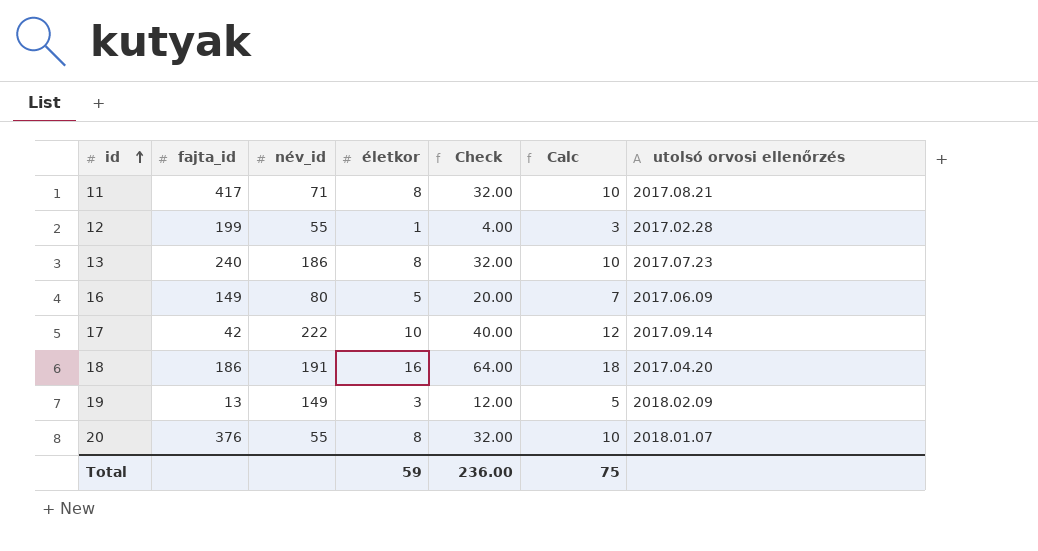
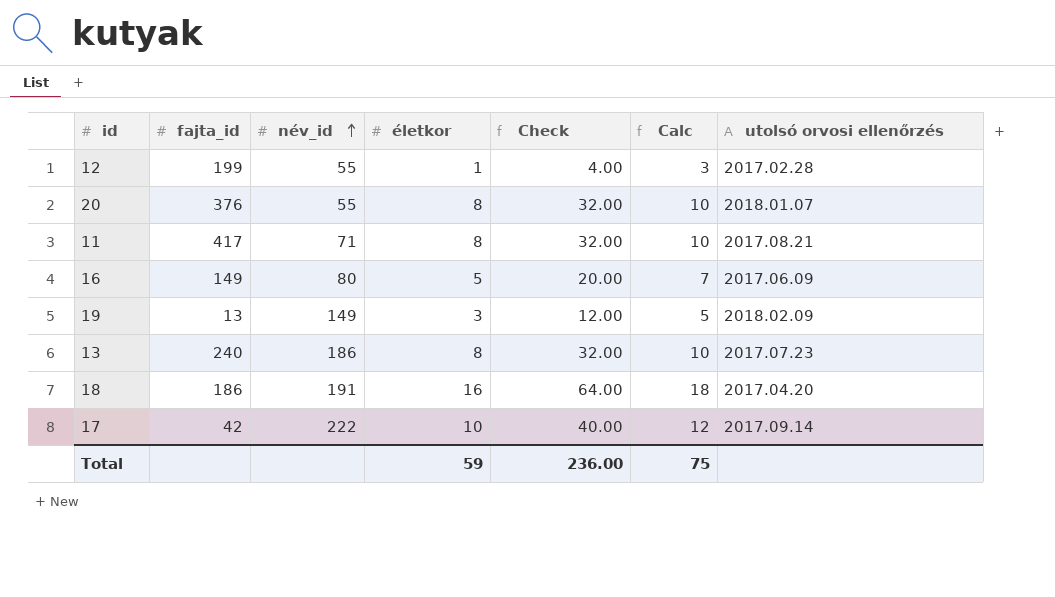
row order: id ascending -> név_id ascending

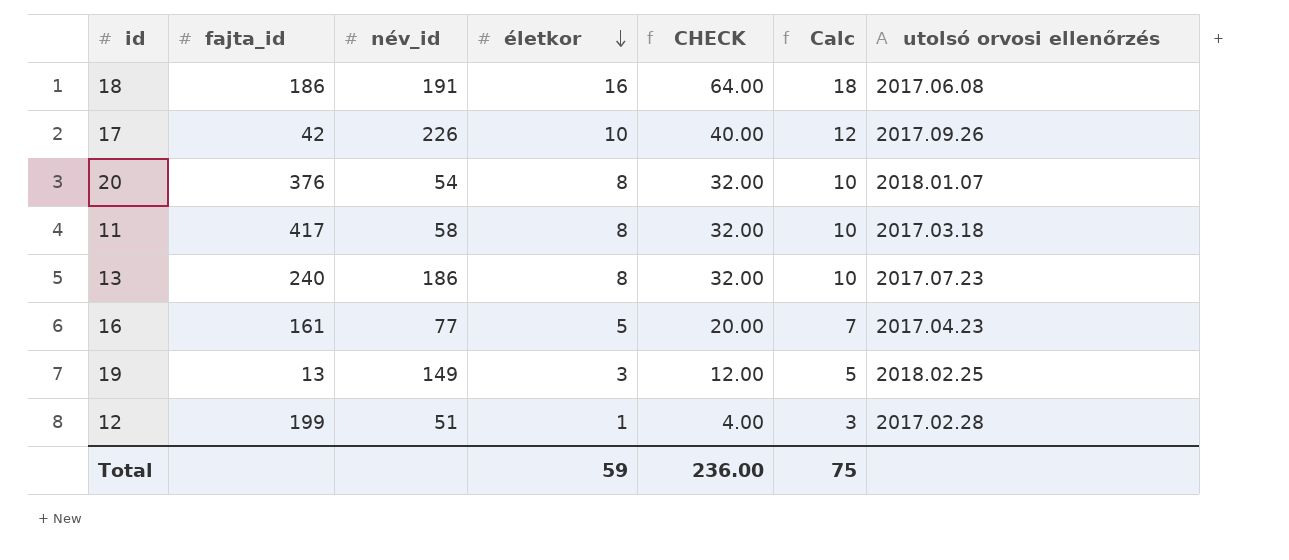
row order: név_id ascending -> életkor descending
column name: Check -> CHECK
18 | utolsó orvosi ellenőrzés: 2017.04.20 -> 2017.06.08
17 | név_id: 222 -> 226
17 | utolsó orvosi ellenőrzés: 2017.09.14 -> 2017.09.26
20 | név_id: 55 -> 54
11 | név_id: 71 -> 58
11 | utolsó orvosi ellenőrzés: 2017.08.21 -> 2017.03.18
16 | fajta_id: 149 -> 161
16 | név_id: 80 -> 77
16 | utolsó orvosi ellenőrzés: 2017.06.09 -> 2017.04.23
19 | utolsó orvosi ellenőrzés: 2018.02.09 -> 2018.02.25
12 | név_id: 55 -> 51

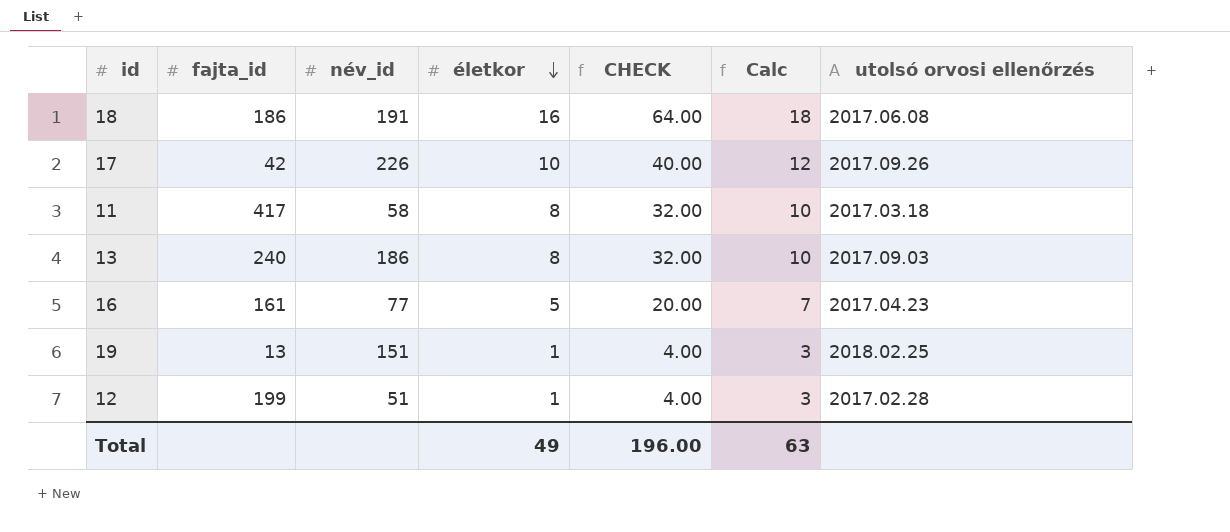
row 20: 376 | 54 | 8 | 32.00 | 10 | 2018.01.07 -> none
13 | utolsó orvosi ellenőrzés: 2017.07.23 -> 2017.09.03
19 | név_id: 149 -> 151
19 | életkor: 3 -> 1
19 | CHECK: 12.00 -> 4.00
19 | Calc: 5 -> 3
Total | életkor: 59 -> 49
Total | CHECK: 236.00 -> 196.00
Total | Calc: 75 -> 63

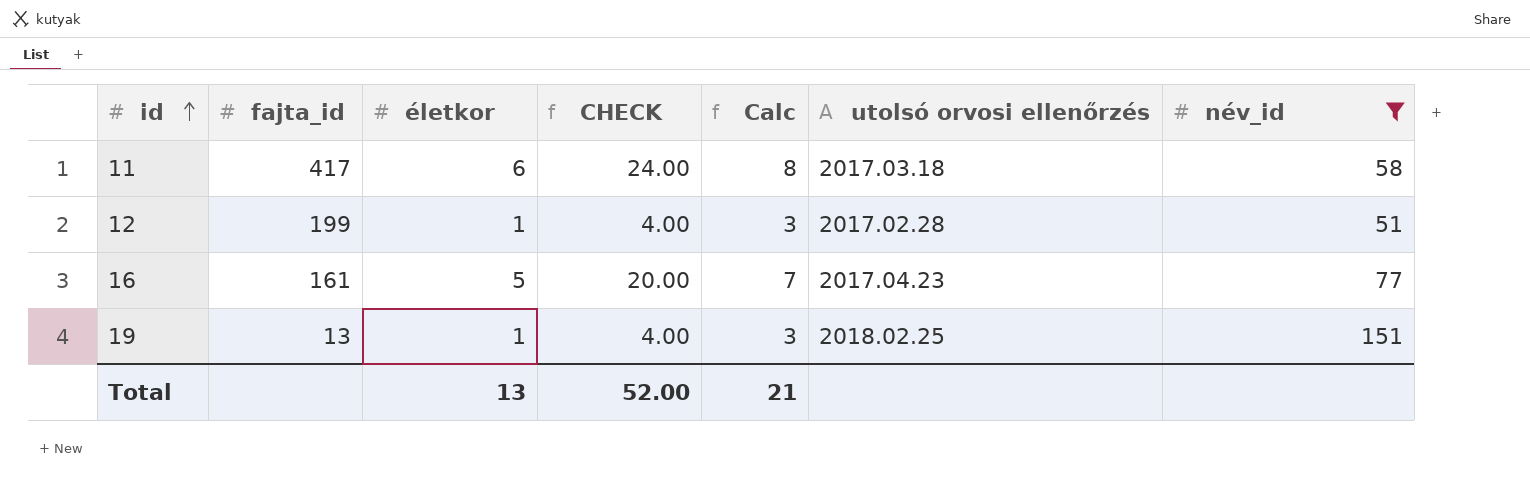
filter: none -> név_id <= 151
row order: életkor descending -> id ascending
column név_id | position: 3 -> 7
11 | életkor: 8 -> 6
11 | CHECK: 32.00 -> 24.00
11 | Calc: 10 -> 8
Total | életkor: 49 -> 13
Total | CHECK: 196.00 -> 52.00
Total | Calc: 63 -> 21

